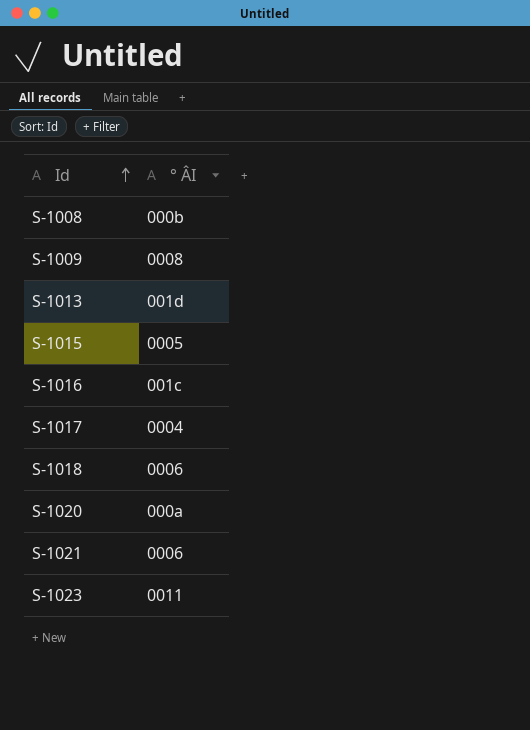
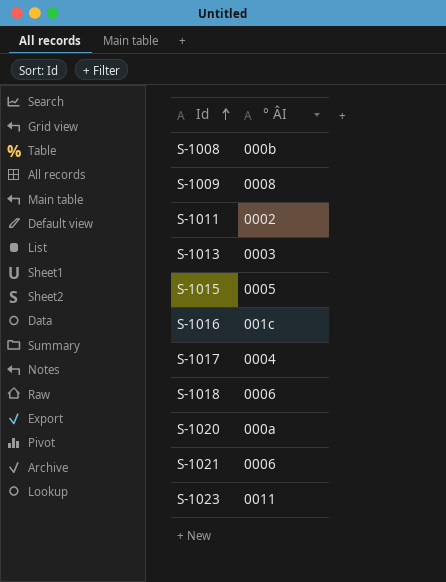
row S-1011: none -> 0002
S-1013 | ° ÂI: 001d -> 0003

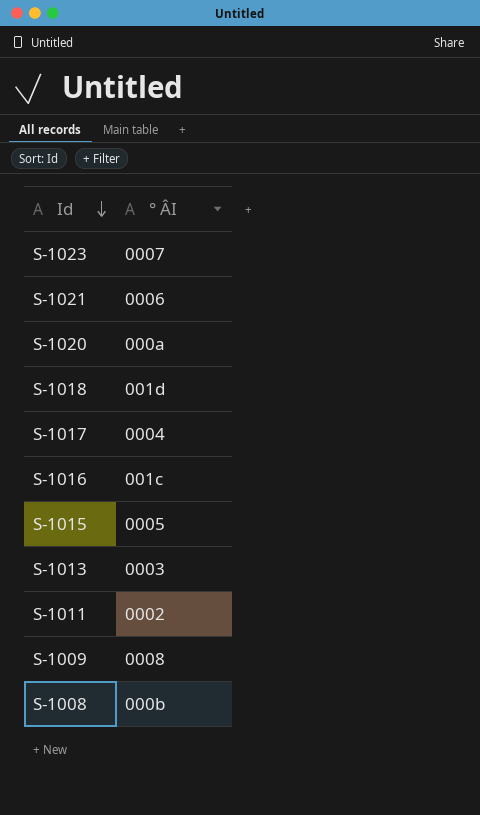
row order: Id ascending -> Id descending
S-1023 | ° ÂI: 0011 -> 0007
S-1018 | ° ÂI: 0006 -> 001d

